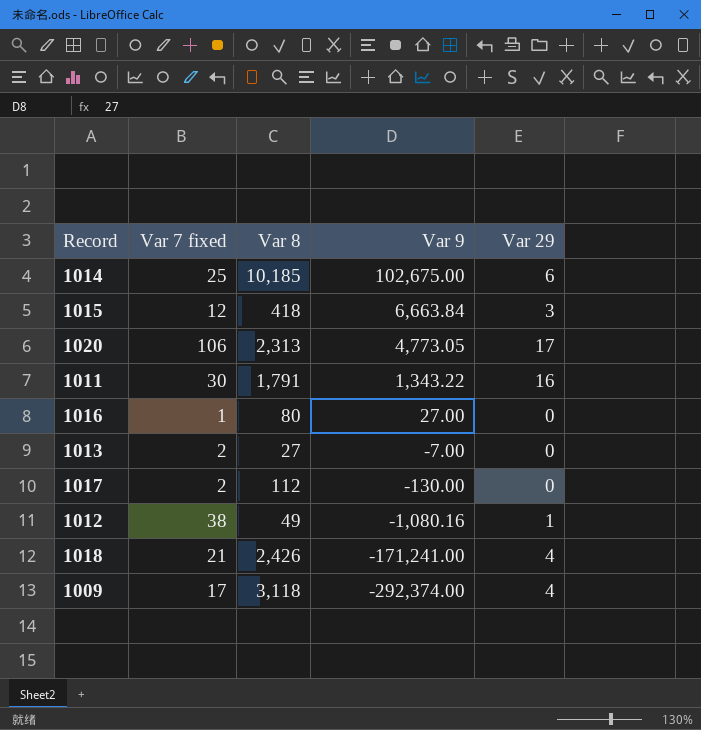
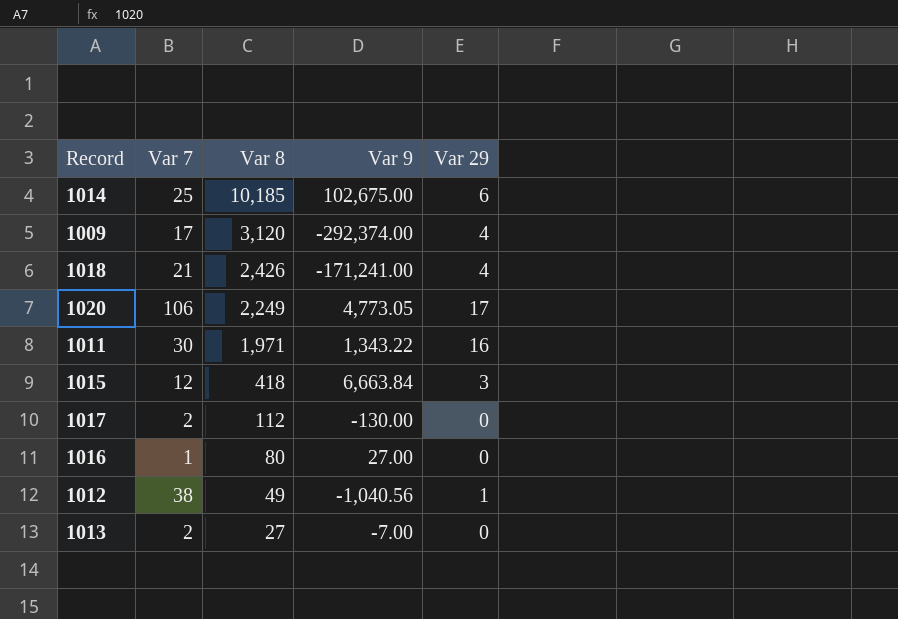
row order: Var 9 descending -> Var 8 descending
column name: Var 7 fixed -> Var 7
1009 | Var 8: 3,118 -> 3,120
1020 | Var 8: 2,313 -> 2,249
1011 | Var 8: 1,791 -> 1,971
1012 | Var 9: -1,080.16 -> -1,040.56

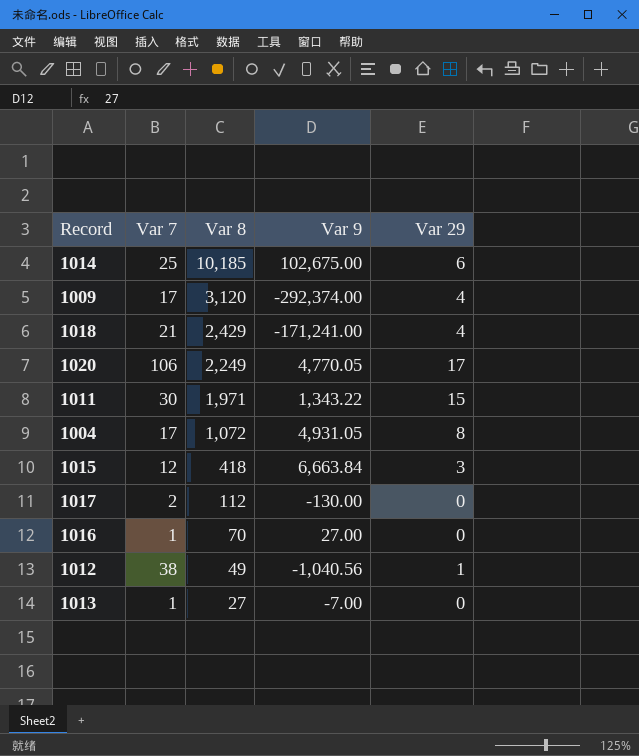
1018 | Var 8: 2,426 -> 2,429
1020 | Var 9: 4,773.05 -> 4,770.05
1011 | Var 29: 16 -> 15
row 1004: none -> 17 | 1,072 | 4,931.05 | 8
1016 | Var 8: 80 -> 70
1013 | Var 7: 2 -> 1

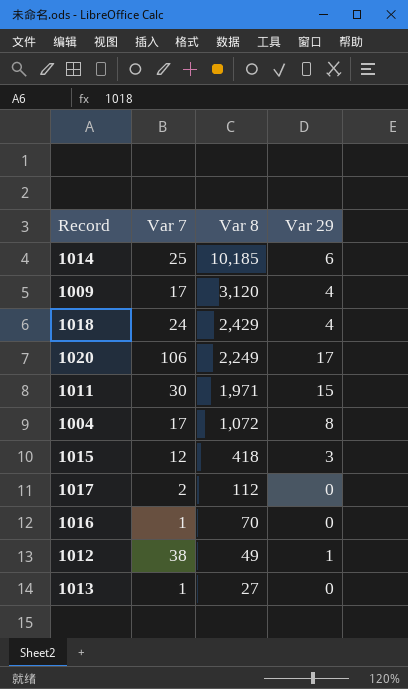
column Var 9 | position: 4 -> none
1018 | Var 7: 21 -> 24

